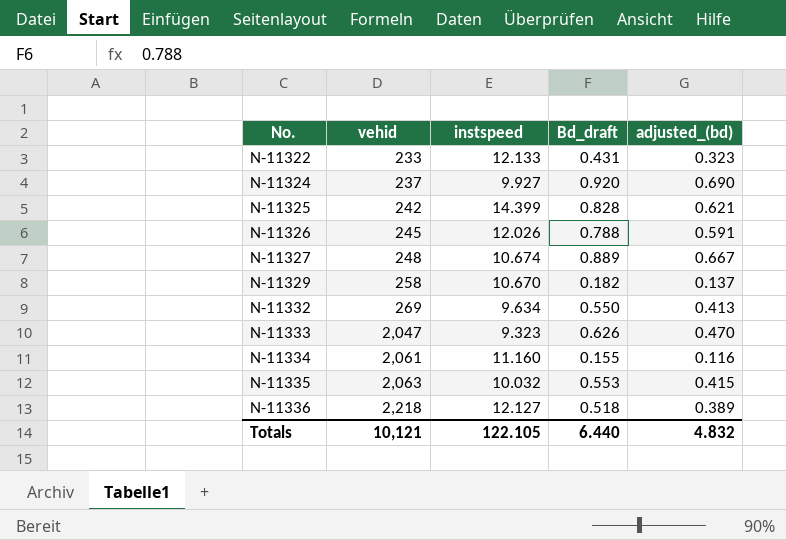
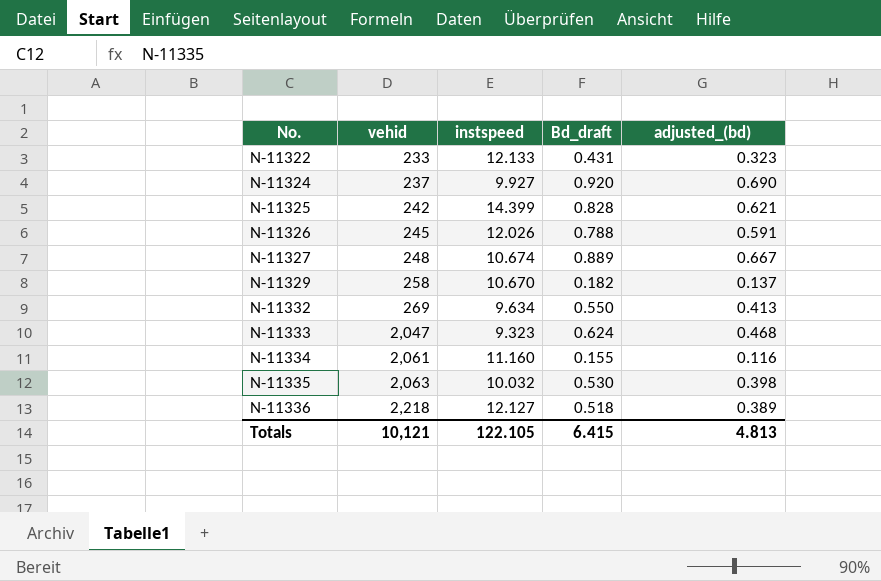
N-11333 | Bd_draft: 0.626 -> 0.624
N-11333 | adjusted_(bd): 0.470 -> 0.468
N-11335 | Bd_draft: 0.553 -> 0.530
N-11335 | adjusted_(bd): 0.415 -> 0.398
Totals | Bd_draft: 6.440 -> 6.415
Totals | adjusted_(bd): 4.832 -> 4.813

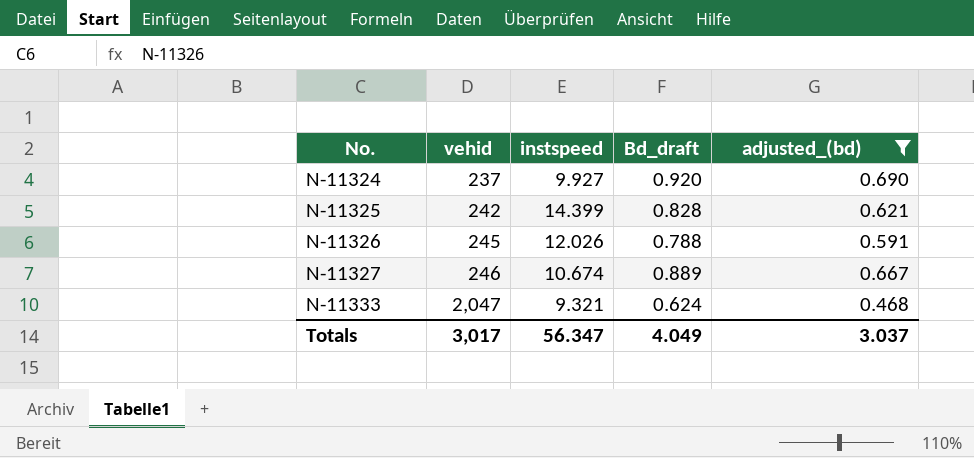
filter: none -> adjusted_(bd) >= 0.468
N-11327 | vehid: 248 -> 246
N-11333 | instspeed: 9.323 -> 9.321
Totals | vehid: 10,121 -> 3,017
Totals | instspeed: 122.105 -> 56.347
Totals | Bd_draft: 6.415 -> 4.049
Totals | adjusted_(bd): 4.813 -> 3.037

